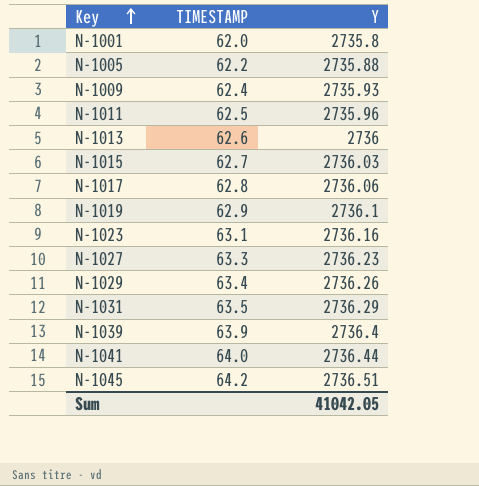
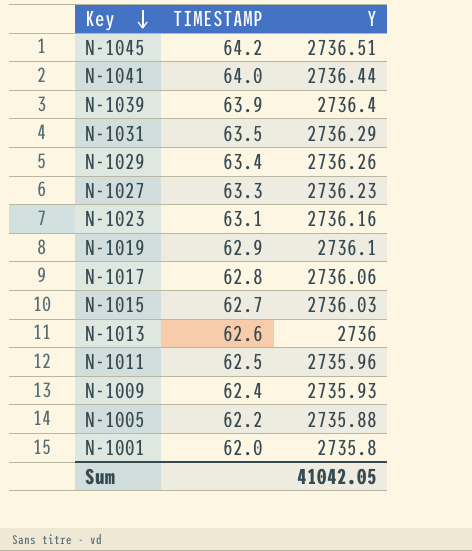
row order: Key ascending -> Key descending

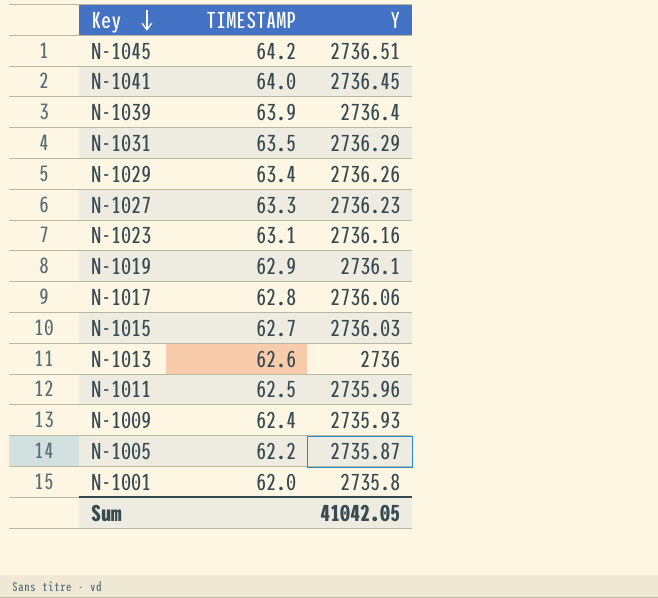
N-1041 | Y: 2736.44 -> 2736.45
N-1005 | Y: 2735.88 -> 2735.87

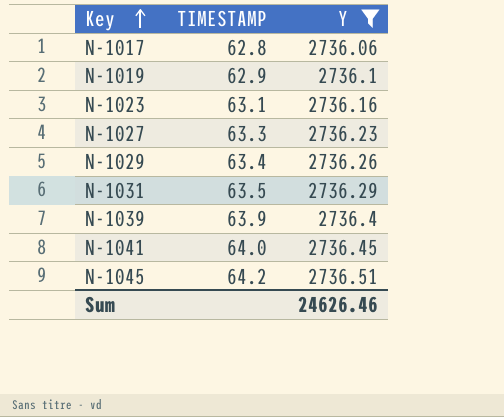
filter: none -> Y >= 2736.06
row order: Key descending -> Key ascending
Sum | Y: 41042.05 -> 24626.46

